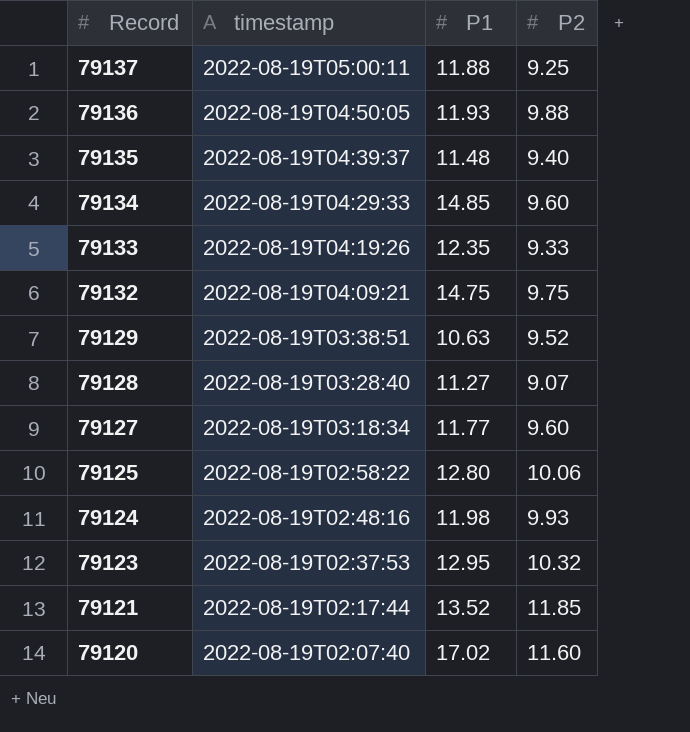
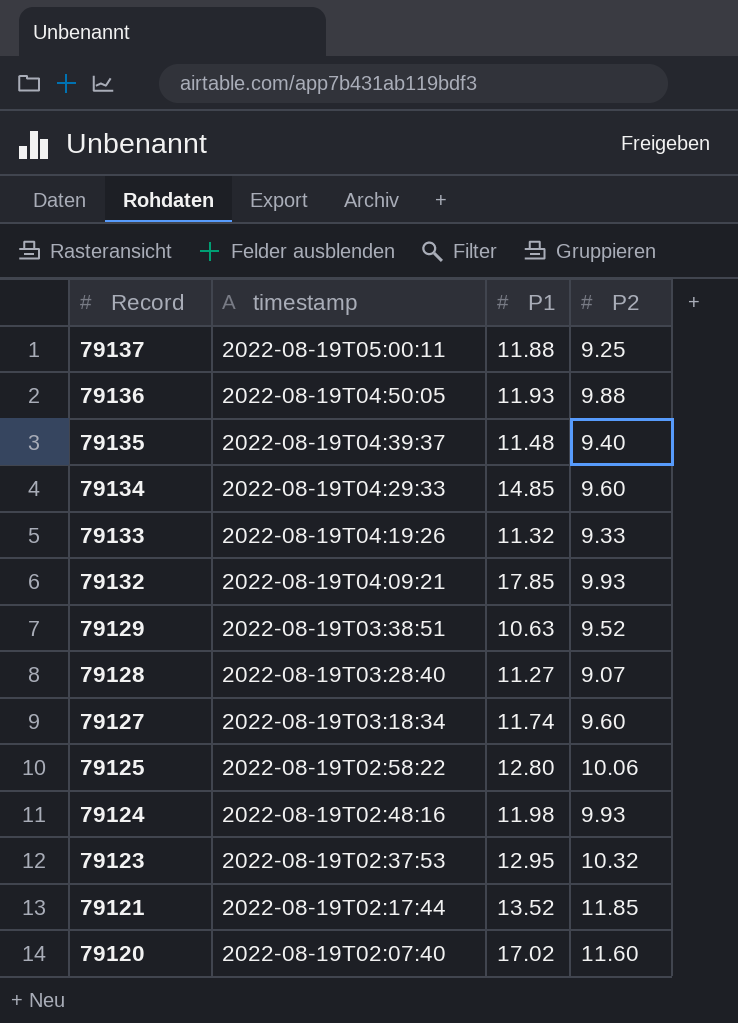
79133 | P1: 12.35 -> 11.32
79132 | P1: 14.75 -> 17.85
79132 | P2: 9.75 -> 9.93
79127 | P1: 11.77 -> 11.74

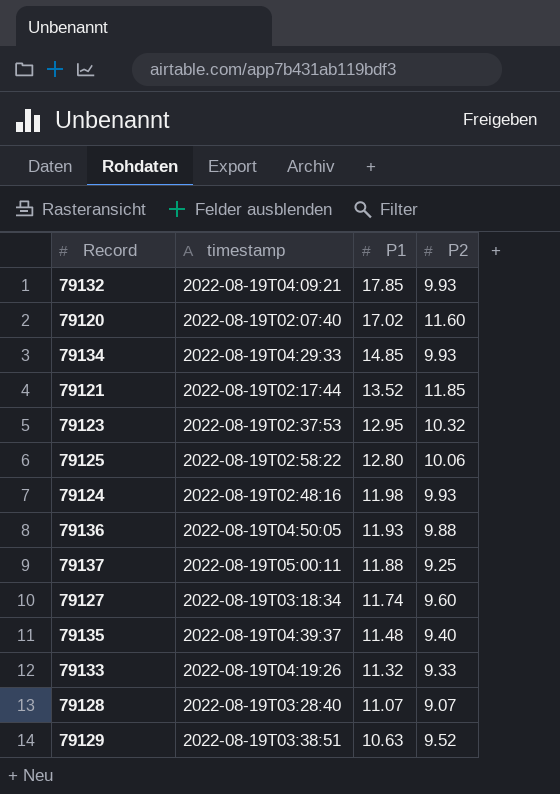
row order: Record descending -> P1 descending
79134 | P2: 9.60 -> 9.93
79128 | P1: 11.27 -> 11.07

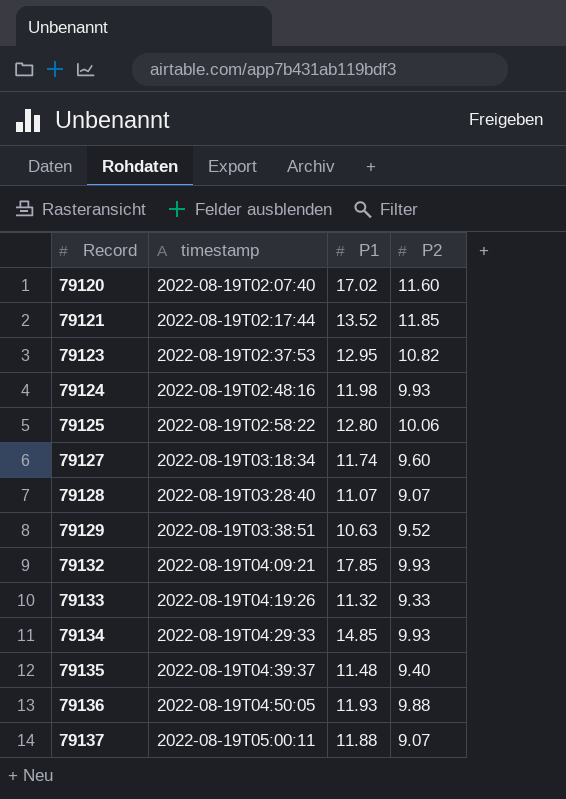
row order: P1 descending -> Record ascending
79123 | P2: 10.32 -> 10.82
79137 | P2: 9.25 -> 9.07

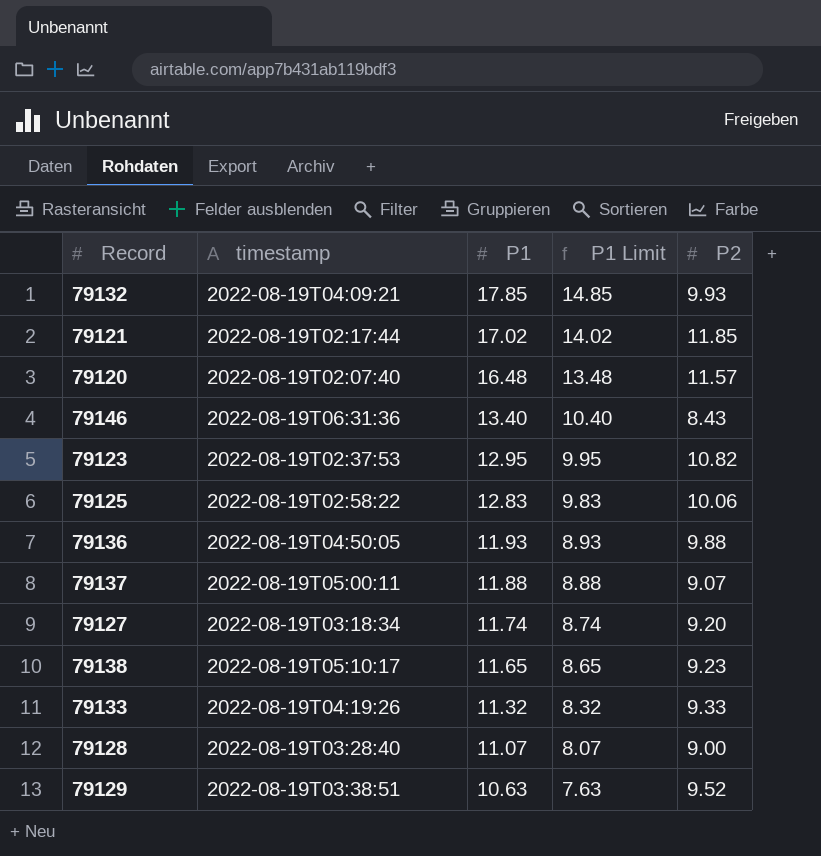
row order: Record ascending -> P1 descending
column P1 Limit | formula: none -> [P1] - 3
row 79124: 2022-08-19T02:48:16 | 11.98 | 9.93 -> none
row 79134: 2022-08-19T04:29:33 | 14.85 | 9.93 -> none
row 79135: 2022-08-19T04:39:37 | 11.48 | 9.40 -> none
79121 | P1: 13.52 -> 17.02
79120 | P1: 17.02 -> 16.48
79120 | P2: 11.60 -> 11.57
row 79146: none -> 2022-08-19T06:31:36 | 13.40 | 10.40 | 8.43
79125 | P1: 12.80 -> 12.83
79127 | P2: 9.60 -> 9.20
row 79138: none -> 2022-08-19T05:10:17 | 11.65 | 8.65 | 9.23
79128 | P2: 9.07 -> 9.00

